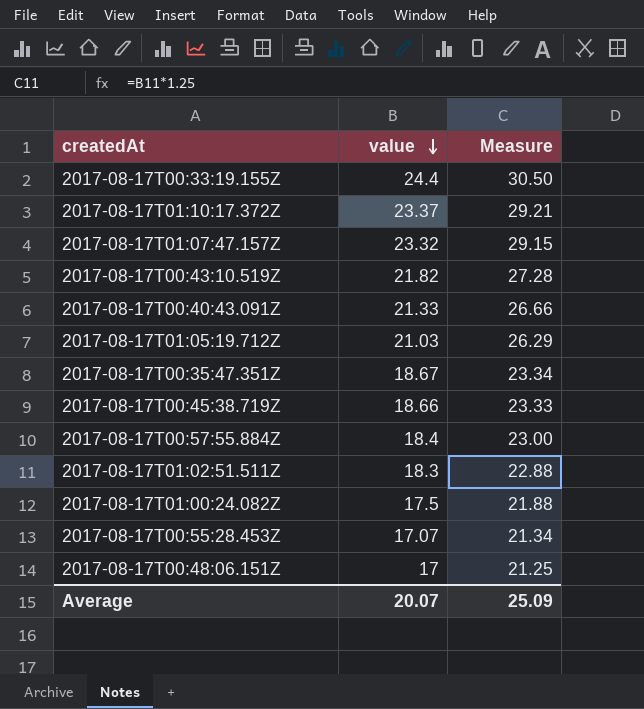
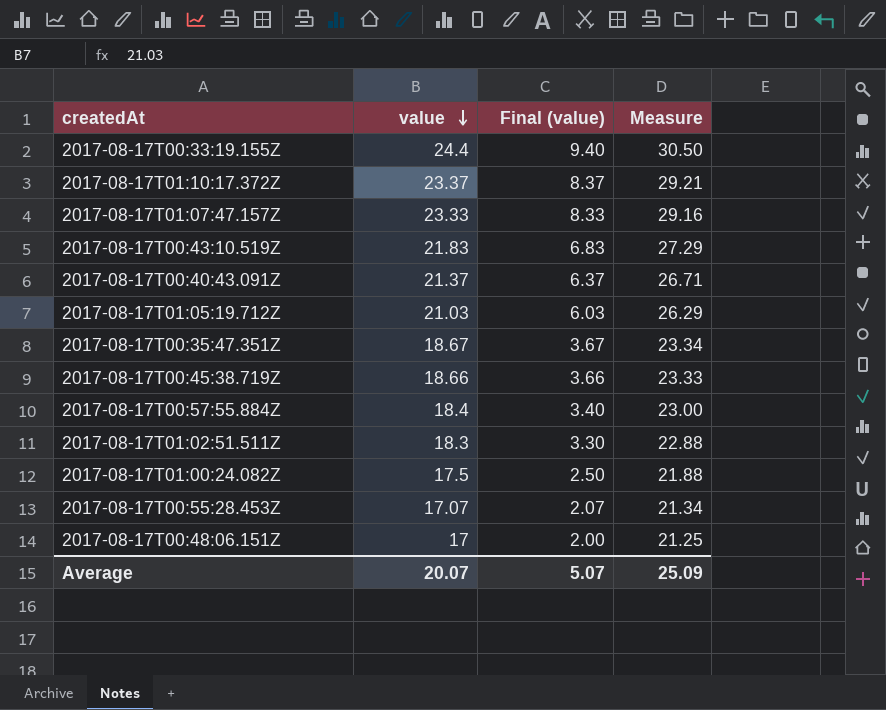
column Final (value) | formula: none -> [value] - 15
2017-08-17T01:07:47.157Z | value: 23.32 -> 23.33
2017-08-17T01:07:47.157Z | Measure: 29.15 -> 29.16
2017-08-17T00:43:10.519Z | value: 21.82 -> 21.83
2017-08-17T00:43:10.519Z | Measure: 27.28 -> 27.29
2017-08-17T00:40:43.091Z | value: 21.33 -> 21.37
2017-08-17T00:40:43.091Z | Measure: 26.66 -> 26.71

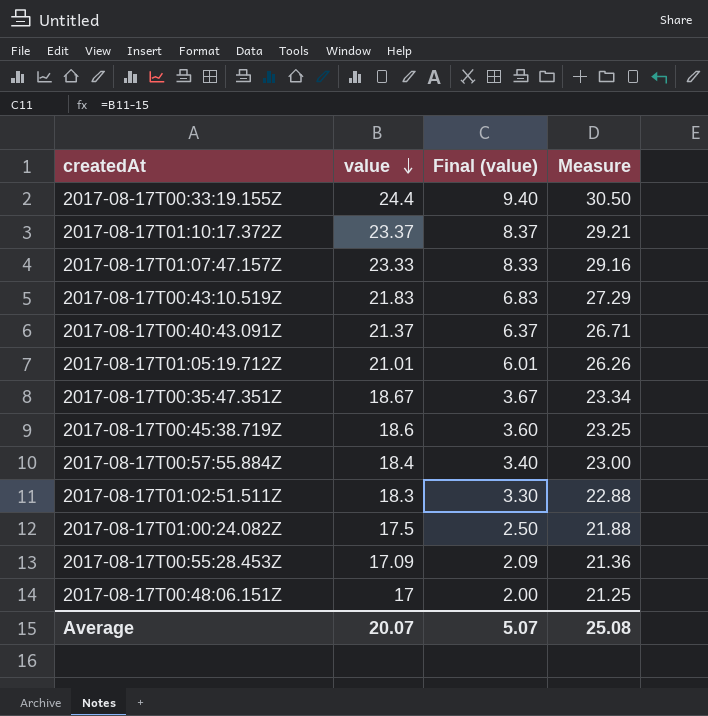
2017-08-17T01:05:19.712Z | value: 21.03 -> 21.01
2017-08-17T01:05:19.712Z | Final (value): 6.03 -> 6.01
2017-08-17T01:05:19.712Z | Measure: 26.29 -> 26.26
2017-08-17T00:45:38.719Z | value: 18.66 -> 18.6
2017-08-17T00:45:38.719Z | Final (value): 3.66 -> 3.60
2017-08-17T00:45:38.719Z | Measure: 23.33 -> 23.25
2017-08-17T00:55:28.453Z | value: 17.07 -> 17.09
2017-08-17T00:55:28.453Z | Final (value): 2.07 -> 2.09
2017-08-17T00:55:28.453Z | Measure: 21.34 -> 21.36
Average | Measure: 25.09 -> 25.08

